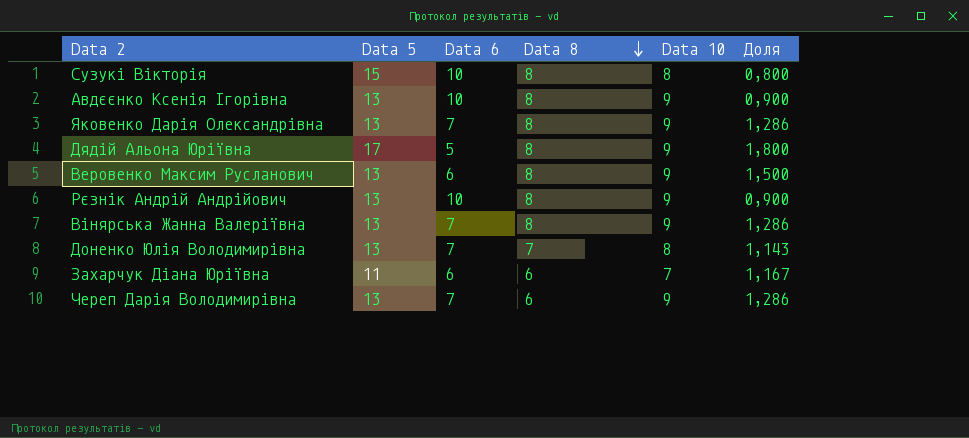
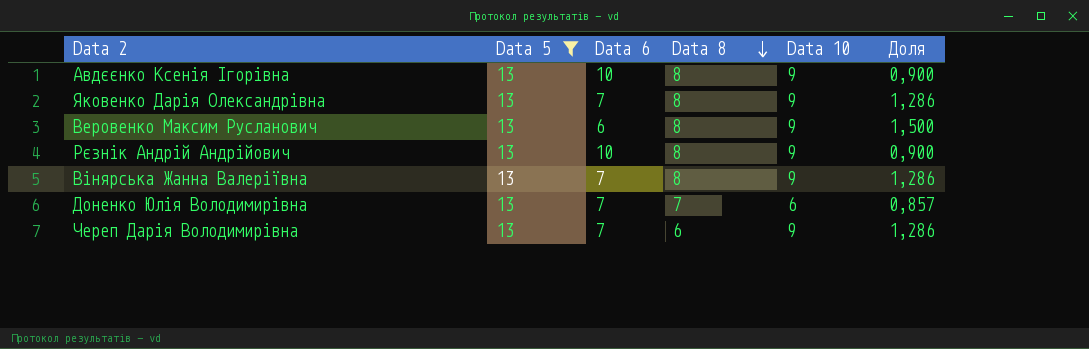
filter: none -> Data 5 = 13
Доненко Юлія Володимирівна | Data 10: 8 -> 6
Доненко Юлія Володимирівна | Доля: 1,143 -> 0,857

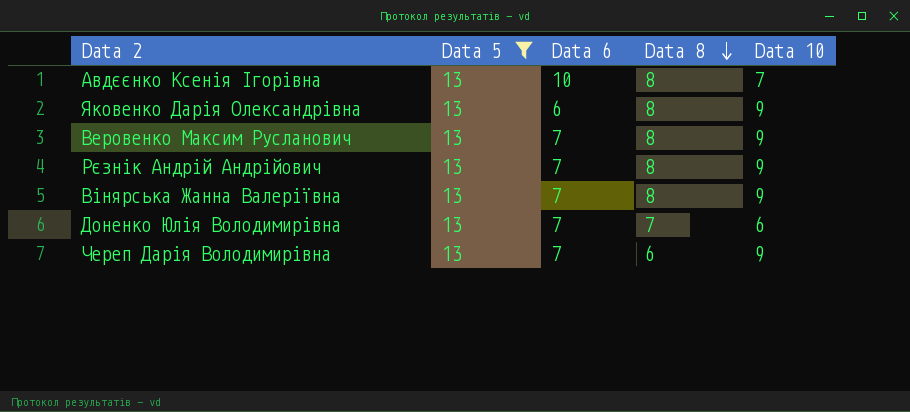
column Доля | formula: [Data 10] / [Data 6] -> none
Авдєєнко Ксенія Ігорівна | Data 10: 9 -> 7
Яковенко Дарія Олександрівна | Data 6: 7 -> 6
Веровенко Максим Русланович | Data 6: 6 -> 7
Рєзнік Андрій Андрійович | Data 6: 10 -> 7

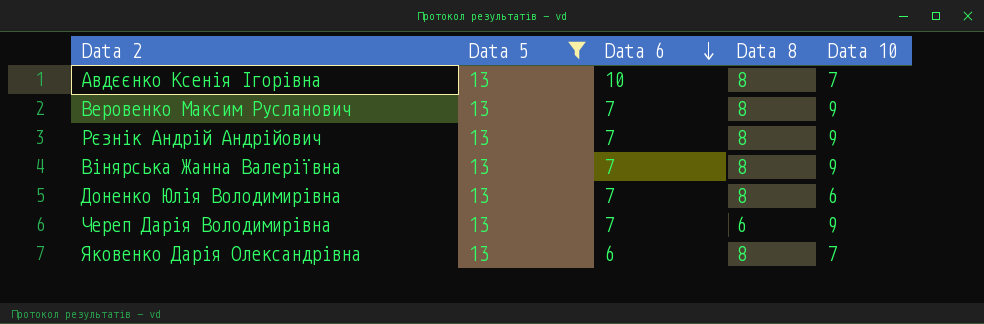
row order: Data 8 descending -> Data 6 descending
Доненко Юлія Володимирівна | Data 8: 7 -> 8
Яковенко Дарія Олександрівна | Data 10: 9 -> 7

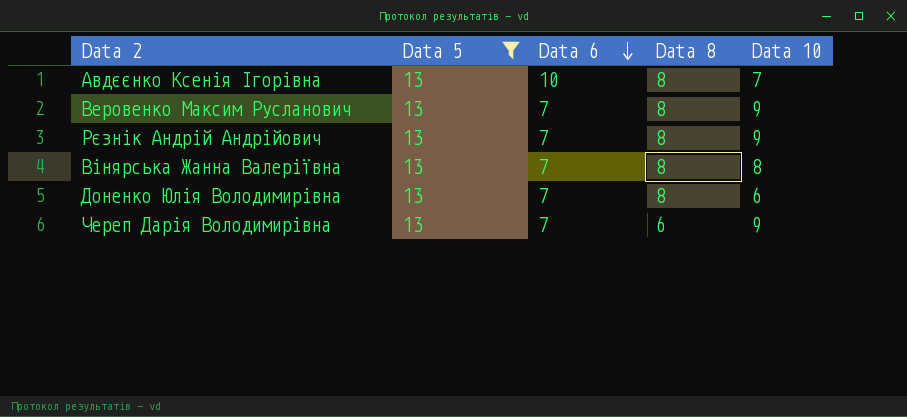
row Яковенко Дарія Олександрівна: 13 | 6 | 8 | 7 -> none
Вінярська Жанна Валеріївна | Data 10: 9 -> 8

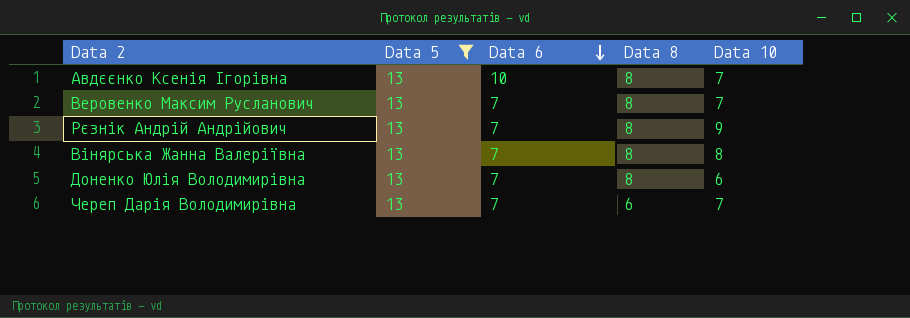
Веровенко Максим Русланович | Data 10: 9 -> 7
Череп Дарія Володимирівна | Data 10: 9 -> 7

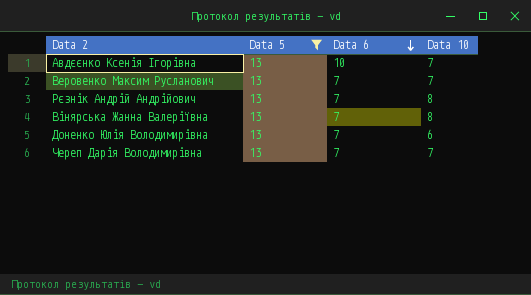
column Data 8 | position: 4 -> none
Рєзнік Андрій Андрійович | Data 10: 9 -> 8

